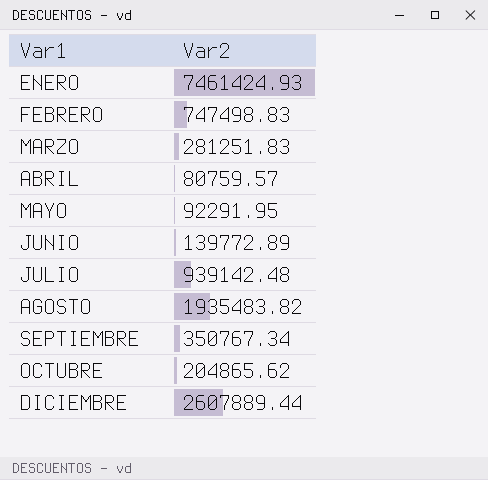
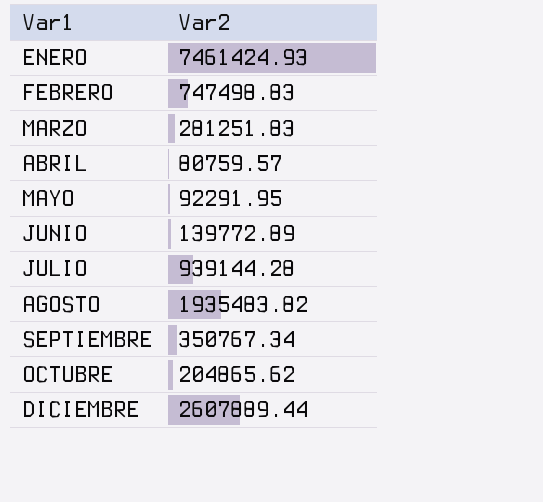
JULIO | Var2: 939142.48 -> 939144.28

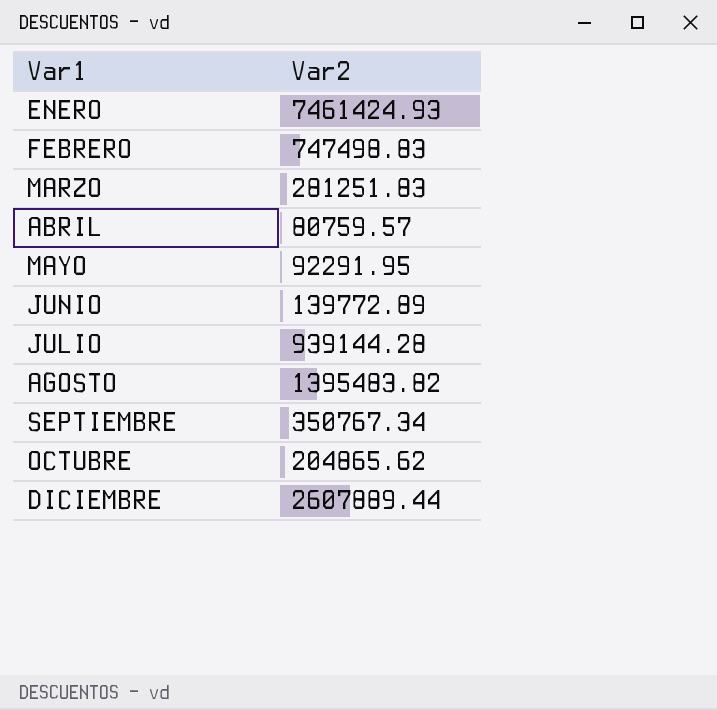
AGOSTO | Var2: 1935483.82 -> 1395483.82

